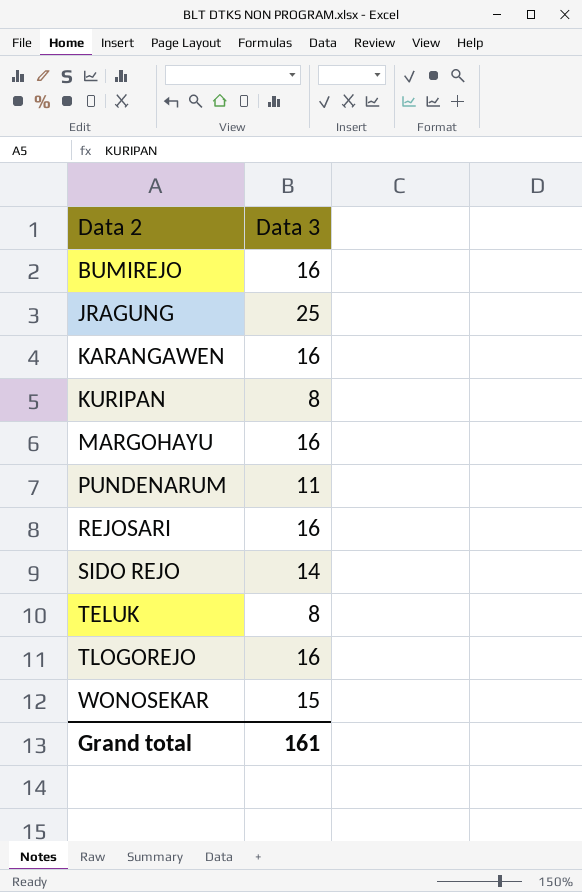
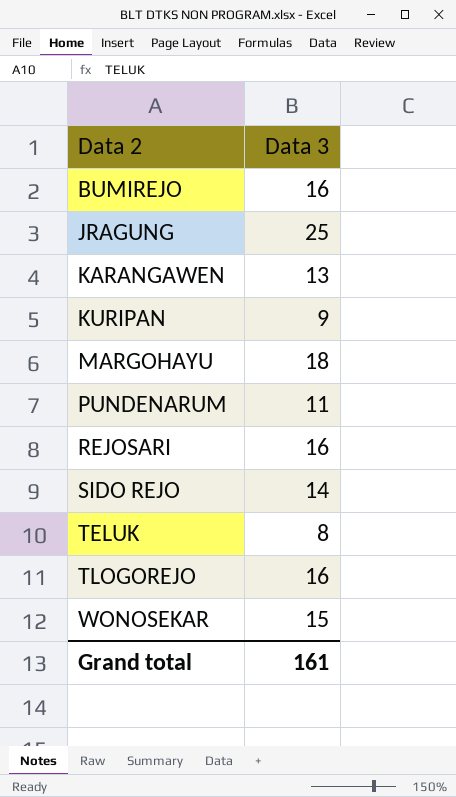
KARANGAWEN | Data 3: 16 -> 13
KURIPAN | Data 3: 8 -> 9
MARGOHAYU | Data 3: 16 -> 18

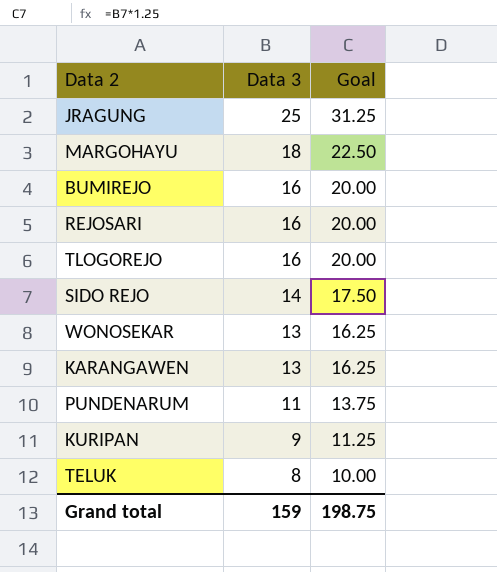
row order: Data 2 ascending -> Data 3 descending
column Goal | formula: none -> [Data 3] * 1.25
WONOSEKAR | Data 3: 15 -> 13
Grand total | Data 3: 161 -> 159

